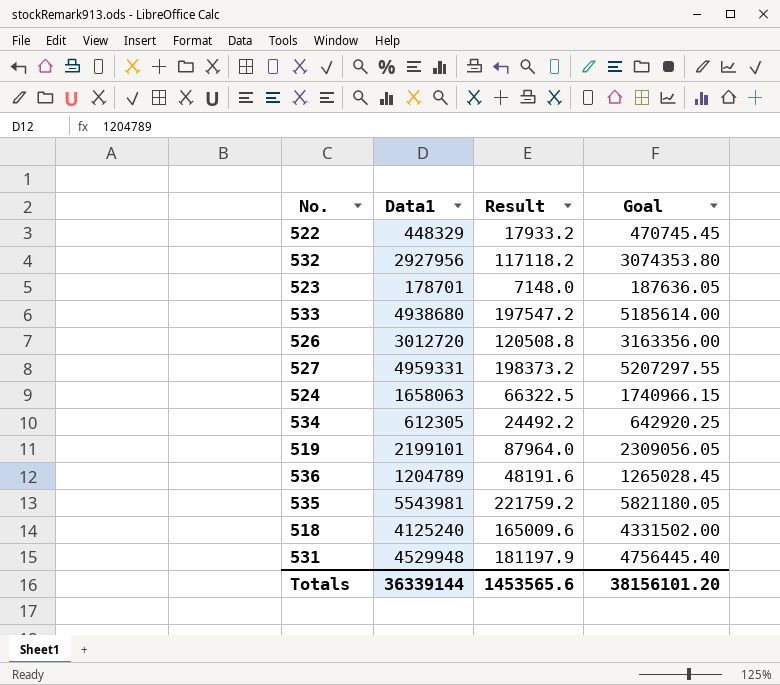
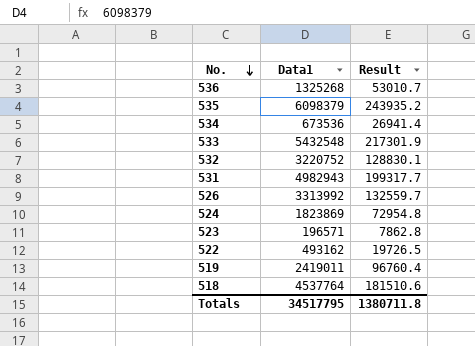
row order: none -> No. descending
column Goal | formula: [Data1] * 1.05 -> none
row 527: 4959331 | 198373.2 | 5207297.55 -> none
536 | Data1: 1204789 -> 1325268
536 | Result: 48191.6 -> 53010.7
535 | Data1: 5543981 -> 6098379
535 | Result: 221759.2 -> 243935.2
534 | Data1: 612305 -> 673536
534 | Result: 24492.2 -> 26941.4
533 | Data1: 4938680 -> 5432548
533 | Result: 197547.2 -> 217301.9
532 | Data1: 2927956 -> 3220752
532 | Result: 117118.2 -> 128830.1
531 | Data1: 4529948 -> 4982943
531 | Result: 181197.9 -> 199317.7
526 | Data1: 3012720 -> 3313992
526 | Result: 120508.8 -> 132559.7
524 | Data1: 1658063 -> 1823869
524 | Result: 66322.5 -> 72954.8
523 | Data1: 178701 -> 196571
523 | Result: 7148.0 -> 7862.8
522 | Data1: 448329 -> 493162
522 | Result: 17933.2 -> 19726.5
519 | Data1: 2199101 -> 2419011
519 | Result: 87964.0 -> 96760.4
518 | Data1: 4125240 -> 4537764
518 | Result: 165009.6 -> 181510.6
Totals | Data1: 36339144 -> 34517795
Totals | Result: 1453565.6 -> 1380711.8

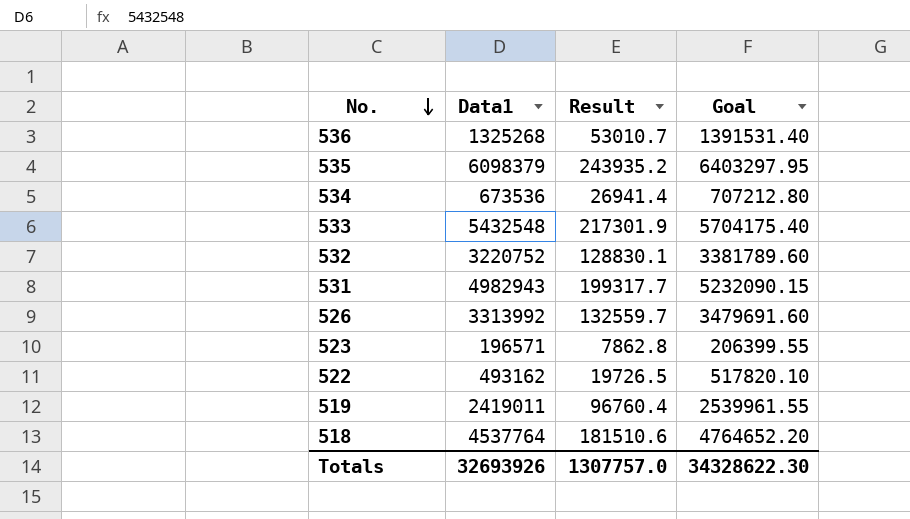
column Goal | formula: none -> [Data1] * 1.05
row 524: 1823869 | 72954.8 -> none
Totals | Data1: 34517795 -> 32693926
Totals | Result: 1380711.8 -> 1307757.0

